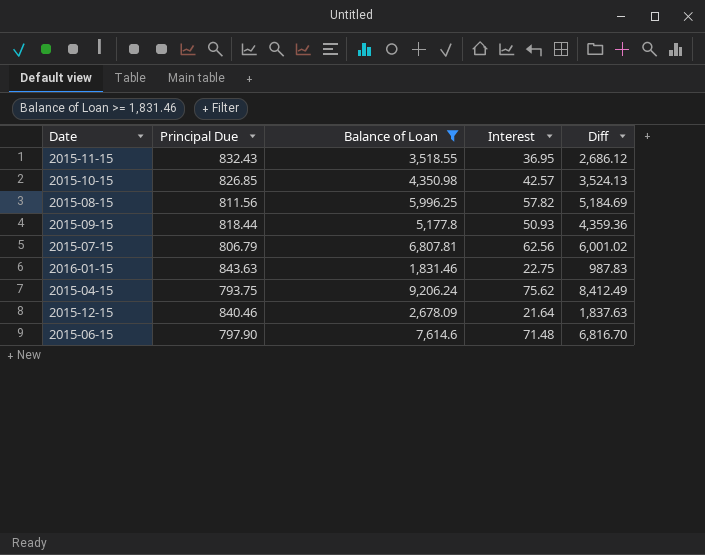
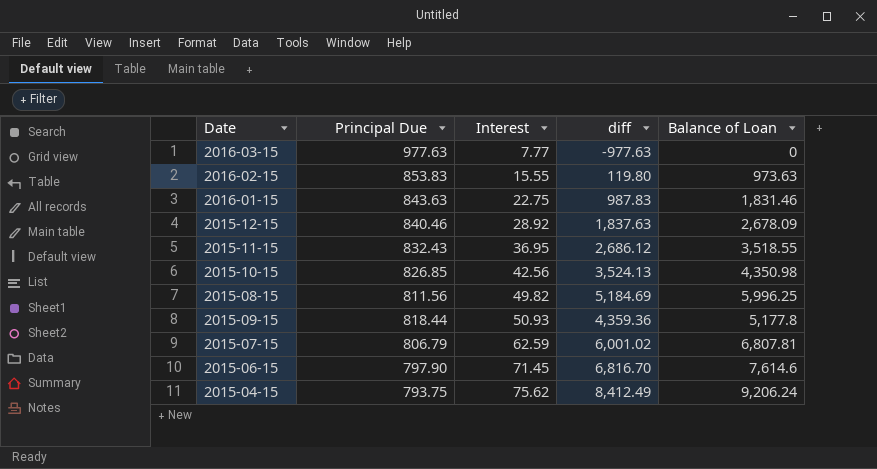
filter: Balance of Loan >= 1,831.46 -> none
row order: none -> Interest ascending
column name: Diff -> diff
column Balance of Loan | position: 3 -> 5
2015-12-15 | Interest: 21.64 -> 28.92
2015-10-15 | Interest: 42.57 -> 42.56
2015-08-15 | Interest: 57.82 -> 49.82
2015-07-15 | Interest: 62.56 -> 62.59
2015-06-15 | Interest: 71.48 -> 71.45

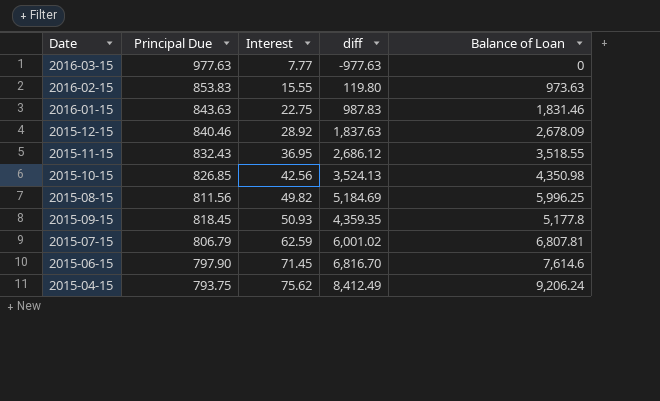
2015-09-15 | Principal Due: 818.44 -> 818.45
2015-09-15 | diff: 4,359.36 -> 4,359.35

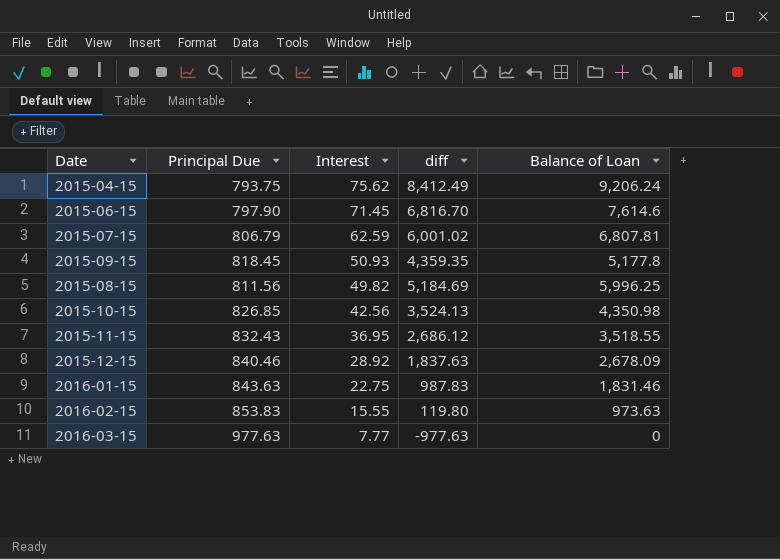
row order: Interest ascending -> Interest descending

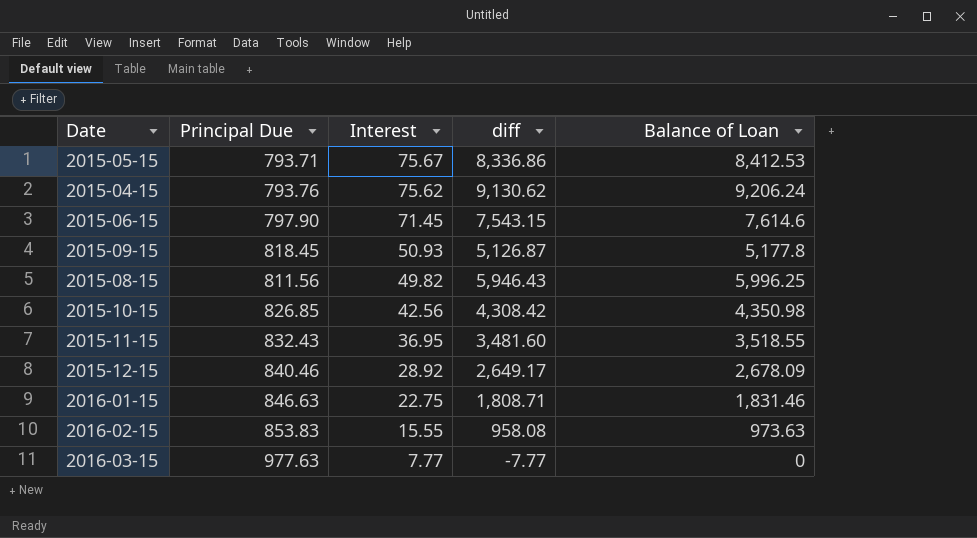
column diff | formula: [Balance of Loan] - [Principal Due] -> [Balance of Loan] - [Interest]
row 2015-07-15: 806.79 | 62.59 | 6,001.02 | 6,807.81 -> none
row 2015-05-15: none -> 793.71 | 75.67 | 8,336.86 | 8,412.53
2015-04-15 | Principal Due: 793.75 -> 793.76
2016-01-15 | Principal Due: 843.63 -> 846.63

